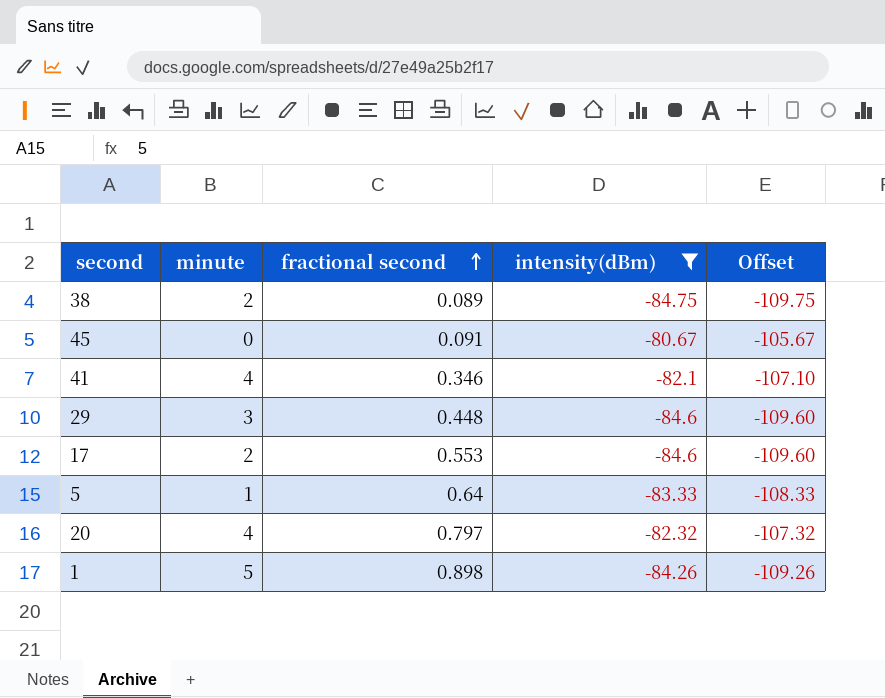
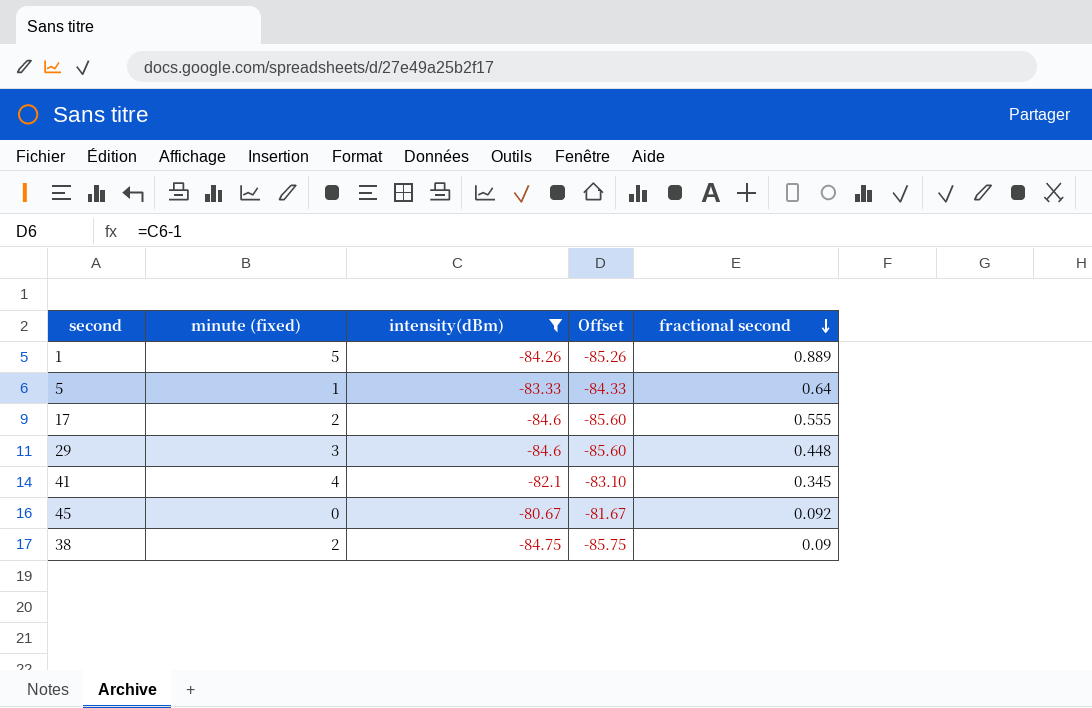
row order: fractional second ascending -> fractional second descending
column name: minute -> minute (fixed)
column Offset | formula: [intensity(dBm)] - 25 -> [intensity(dBm)] - 1
column fractional second | position: 3 -> 5
row 20: 4 | 0.797 | -82.32 | -107.32 -> none
1 | fractional second: 0.898 -> 0.889
17 | fractional second: 0.553 -> 0.555
41 | fractional second: 0.346 -> 0.345
45 | fractional second: 0.091 -> 0.092
38 | fractional second: 0.089 -> 0.09

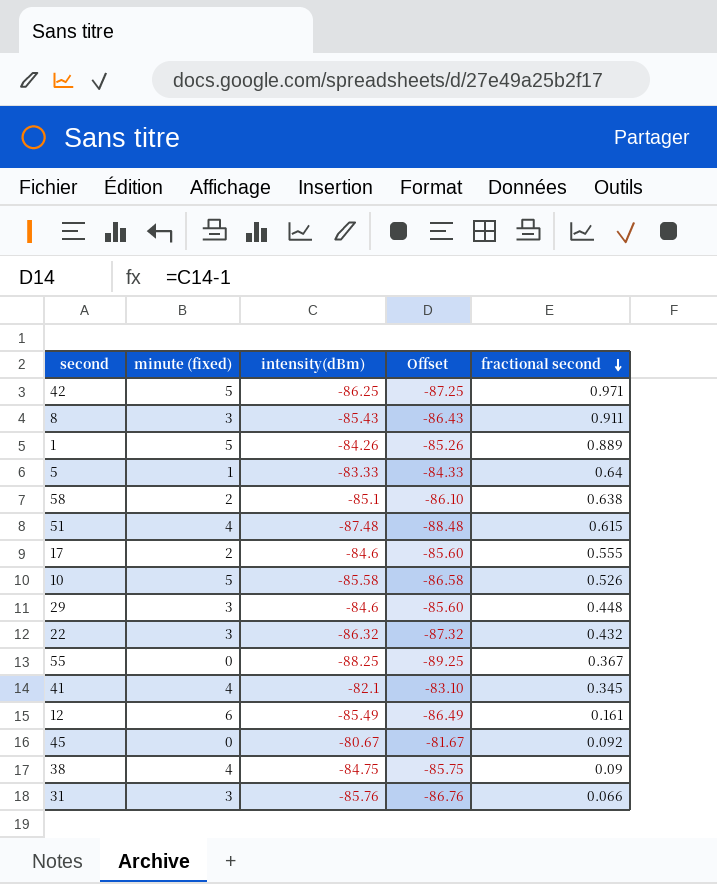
filter: intensity(dBm) >= -84.75 -> none
38 | minute (fixed): 2 -> 4

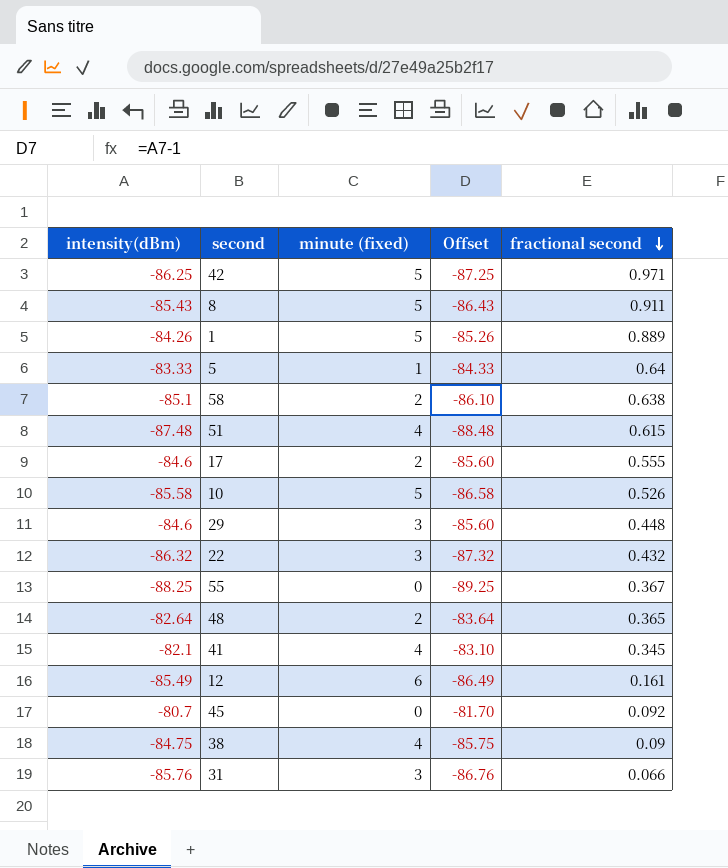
column intensity(dBm) | position: 3 -> 1
8 | minute (fixed): 3 -> 5
row 48: none -> -82.64 | 2 | -83.64 | 0.365
45 | intensity(dBm): -80.67 -> -80.7
45 | Offset: -81.67 -> -81.70

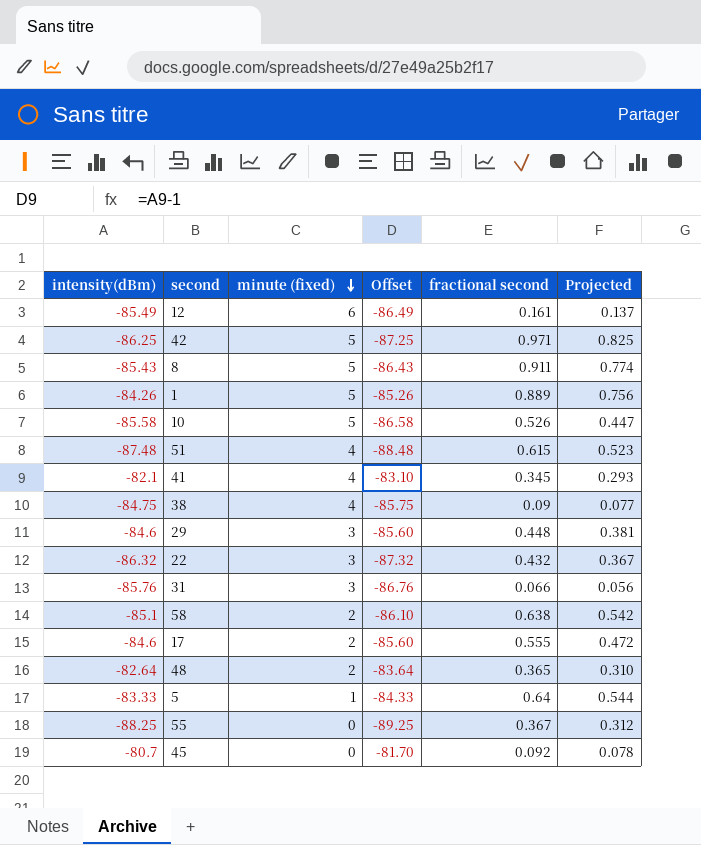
row order: fractional second descending -> minute (fixed) descending
column Projected | formula: none -> [fractional second] * 0.85

